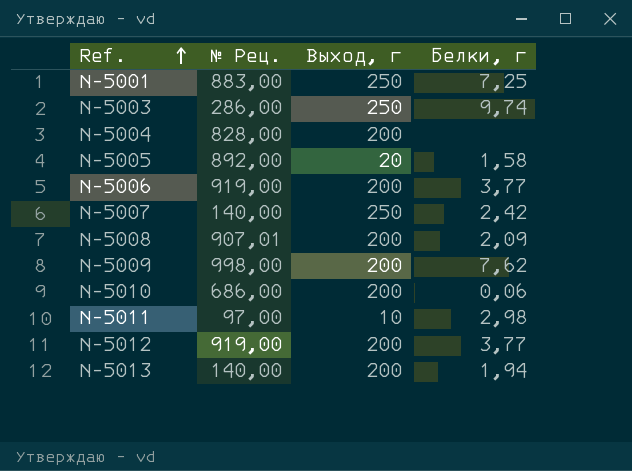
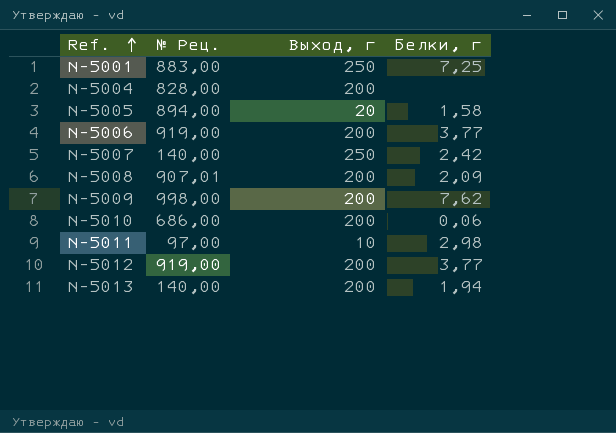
row N-5003: 286,00 | 250 | 9,74 -> none
N-5005 | № Рец.: 892,00 -> 894,00

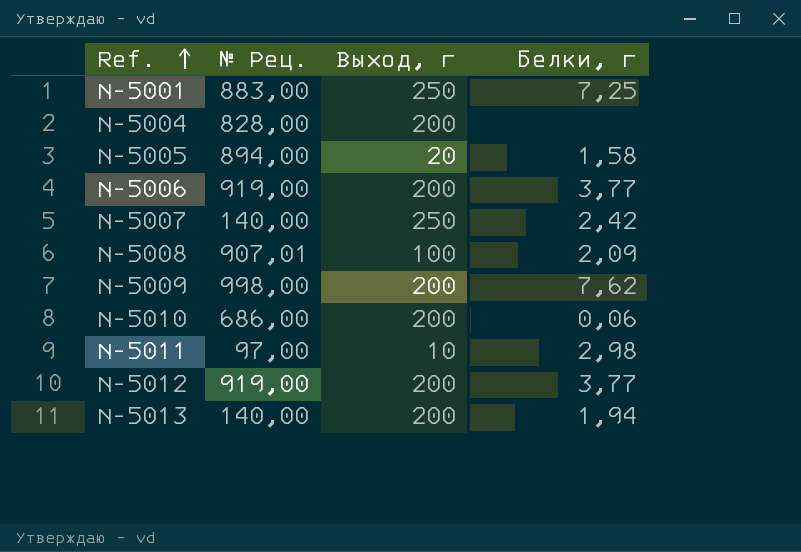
N-5008 | Выход, г: 200 -> 100

